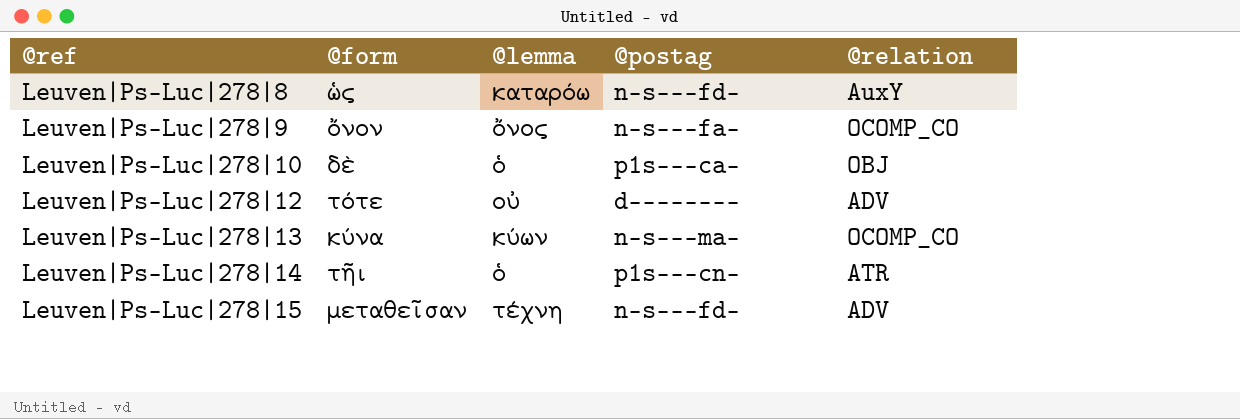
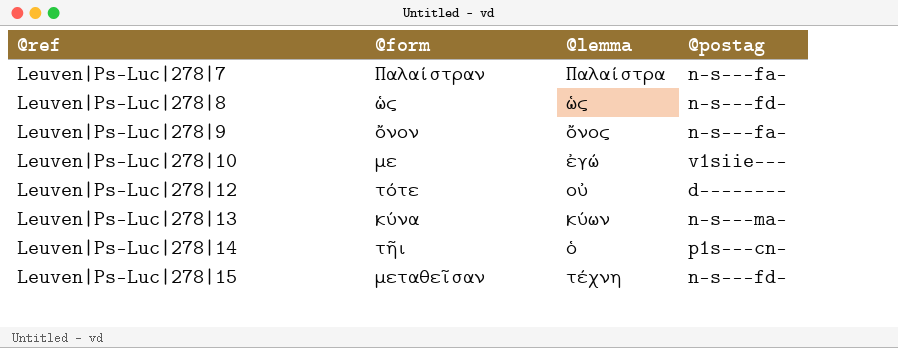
column @relation | position: 5 -> none
row Leuven|Ps-Luc|278|7: none -> Παλαίστραν | Παλαίστρα | n-s---fa-
Leuven|Ps-Luc|278|8 | @lemma: καταρόω -> ὡς
Leuven|Ps-Luc|278|10 | @form: δὲ -> με
Leuven|Ps-Luc|278|10 | @lemma: ὁ -> ἐγώ
Leuven|Ps-Luc|278|10 | @postag: p1s---ca- -> v1siie---

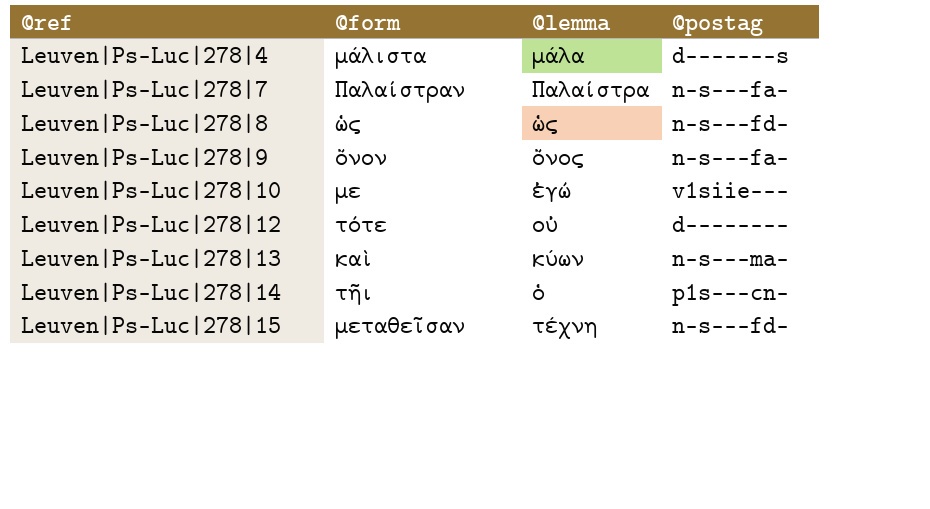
row Leuven|Ps-Luc|278|4: none -> μάλιστα | μάλα | d-------s
Leuven|Ps-Luc|278|13 | @form: κύνα -> καὶ

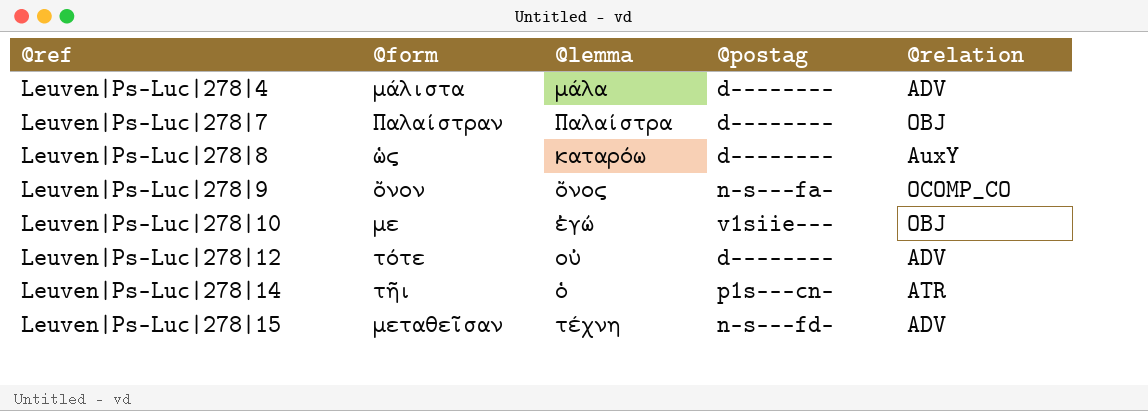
column @relation | position: none -> 5
row Leuven|Ps-Luc|278|13: καὶ | κύων | n-s---ma- -> none
Leuven|Ps-Luc|278|4 | @postag: d-------s -> d--------
Leuven|Ps-Luc|278|7 | @postag: n-s---fa- -> d--------
Leuven|Ps-Luc|278|8 | @lemma: ὡς -> καταρόω
Leuven|Ps-Luc|278|8 | @postag: n-s---fd- -> d--------

